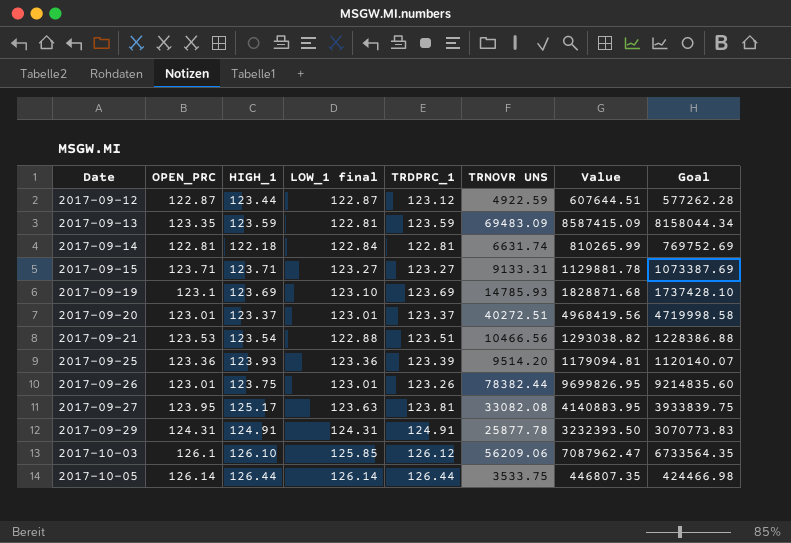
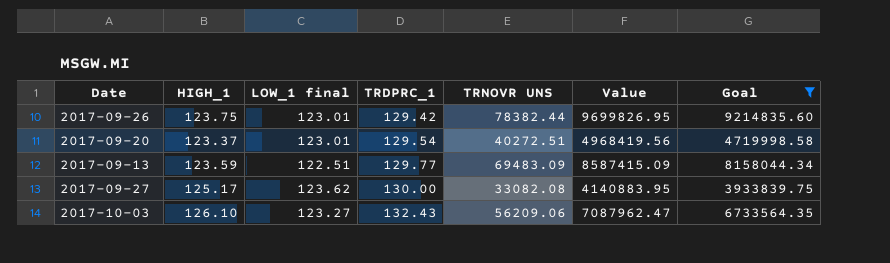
filter: none -> Goal >= 3933839.75
row order: Date ascending -> TRDPRC_1 ascending
column OPEN_PRC | position: 2 -> none
2017-09-26 | TRDPRC_1: 123.26 -> 129.42
2017-09-20 | TRDPRC_1: 123.37 -> 129.54
2017-09-13 | LOW_1 final: 122.81 -> 122.51
2017-09-13 | TRDPRC_1: 123.59 -> 129.77
2017-09-27 | LOW_1 final: 123.63 -> 123.62
2017-09-27 | TRDPRC_1: 123.81 -> 130.00
2017-10-03 | LOW_1 final: 125.85 -> 123.27
2017-10-03 | TRDPRC_1: 126.12 -> 132.43

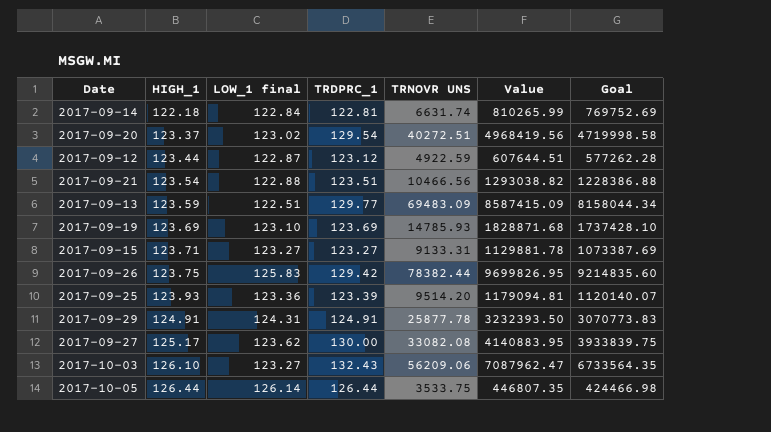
filter: Goal >= 3933839.75 -> none
row order: TRDPRC_1 ascending -> HIGH_1 ascending
2017-09-20 | LOW_1 final: 123.01 -> 123.02
2017-09-26 | LOW_1 final: 123.01 -> 125.83

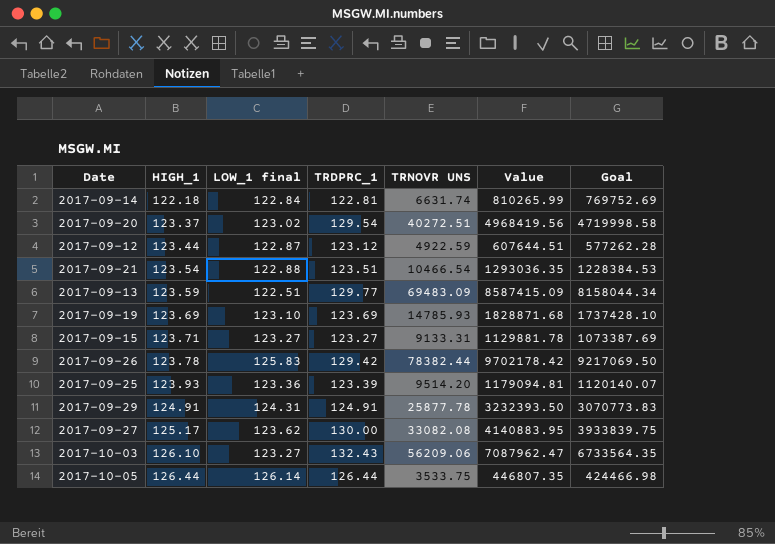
2017-09-21 | TRNOVR UNS: 10466.56 -> 10466.54
2017-09-21 | Value: 1293038.82 -> 1293036.35
2017-09-21 | Goal: 1228386.88 -> 1228384.53
2017-09-26 | HIGH_1: 123.75 -> 123.78
2017-09-26 | Value: 9699826.95 -> 9702178.42
2017-09-26 | Goal: 9214835.60 -> 9217069.50

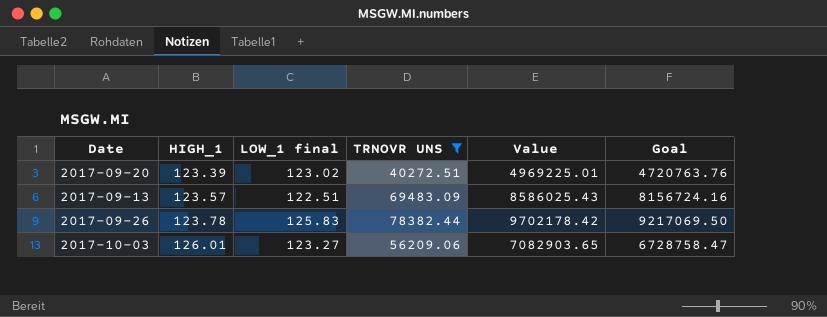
filter: none -> TRNOVR UNS >= 40272.51
column TRDPRC_1 | position: 4 -> none
2017-09-20 | HIGH_1: 123.37 -> 123.39
2017-09-20 | Value: 4968419.56 -> 4969225.01
2017-09-20 | Goal: 4719998.58 -> 4720763.76
2017-09-13 | HIGH_1: 123.59 -> 123.57
2017-09-13 | Value: 8587415.09 -> 8586025.43
2017-09-13 | Goal: 8158044.34 -> 8156724.16
2017-10-03 | HIGH_1: 126.10 -> 126.01
2017-10-03 | Value: 7087962.47 -> 7082903.65
2017-10-03 | Goal: 6733564.35 -> 6728758.47

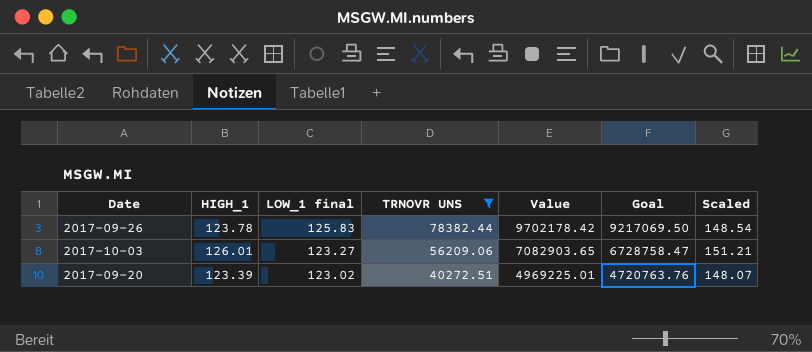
row order: HIGH_1 ascending -> LOW_1 final descending
column Scaled | formula: none -> [HIGH_1] * 1.2
row 2017-09-13: 123.57 | 122.51 | 69483.09 | 8586025.43 | 8156724.16 -> none

